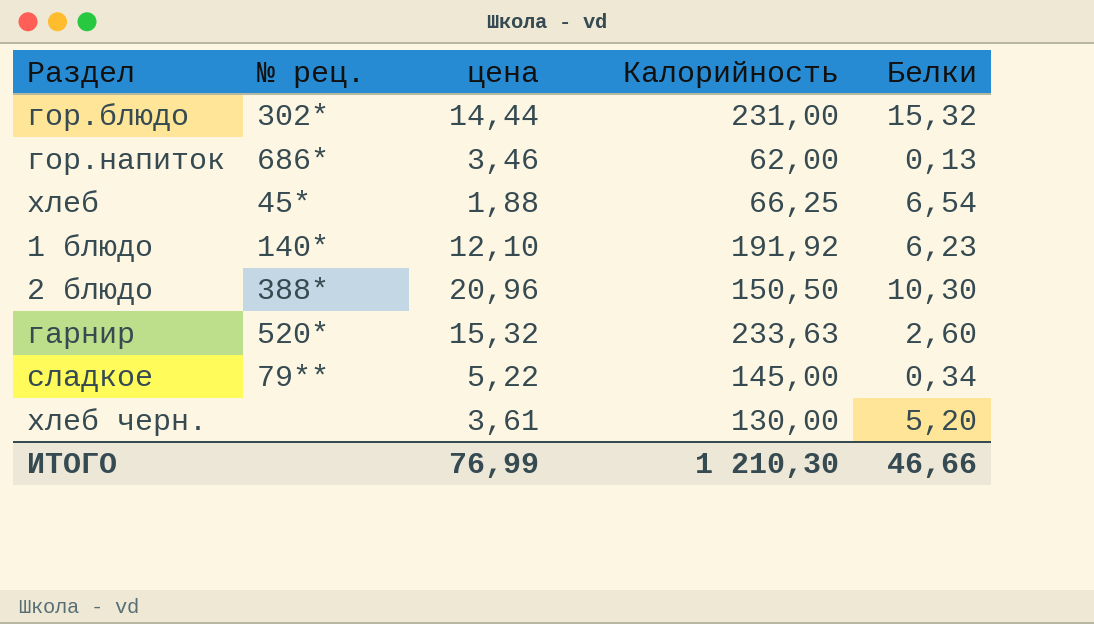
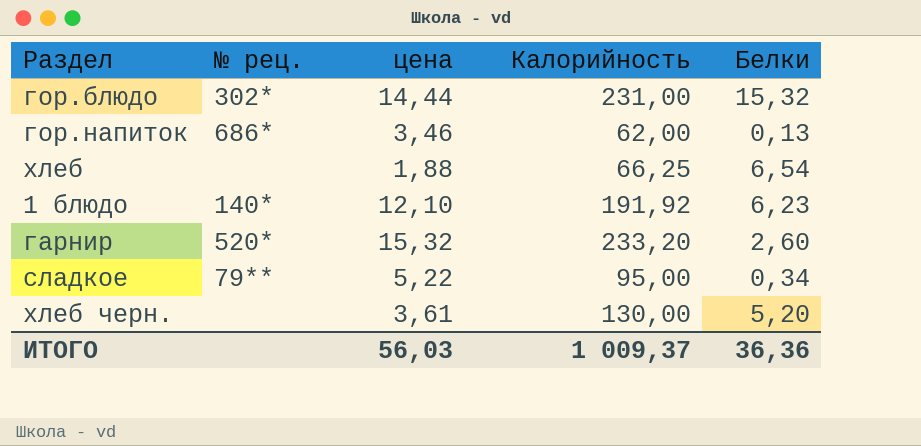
row 2 блюдо: 388* | 20,96 | 150,50 | 10,30 -> none
хлеб | № рец.: 45* -> none
гарнир | Калорийность: 233,63 -> 233,20
сладкое | Калорийность: 145,00 -> 95,00
ИТОГО | цена: 76,99 -> 56,03
ИТОГО | Калорийность: 1 210,30 -> 1 009,37
ИТОГО | Белки: 46,66 -> 36,36

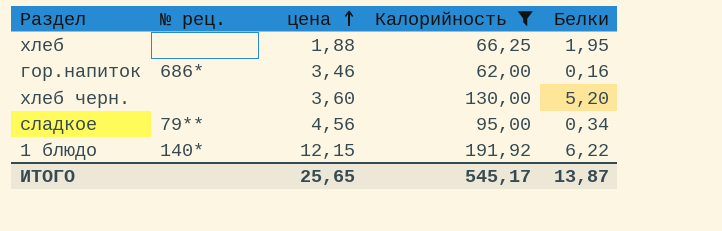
filter: none -> Калорийность <= 191,92
row order: none -> цена ascending
хлеб | Белки: 6,54 -> 1,95
гор.напиток | Белки: 0,13 -> 0,16
хлеб черн. | цена: 3,61 -> 3,60
сладкое | цена: 5,22 -> 4,56
1 блюдо | цена: 12,10 -> 12,15
1 блюдо | Белки: 6,23 -> 6,22
ИТОГО | цена: 56,03 -> 25,65
ИТОГО | Калорийность: 1 009,37 -> 545,17
ИТОГО | Белки: 36,36 -> 13,87

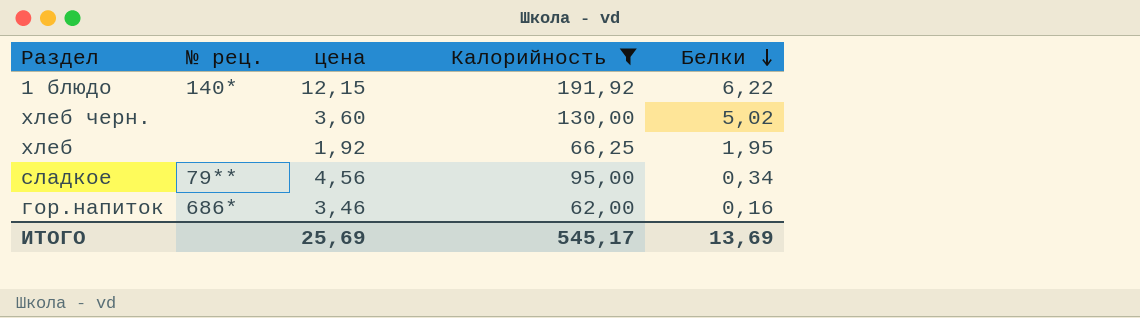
row order: цена ascending -> Белки descending
хлеб черн. | Белки: 5,20 -> 5,02
хлеб | цена: 1,88 -> 1,92
ИТОГО | цена: 25,65 -> 25,69
ИТОГО | Белки: 13,87 -> 13,69

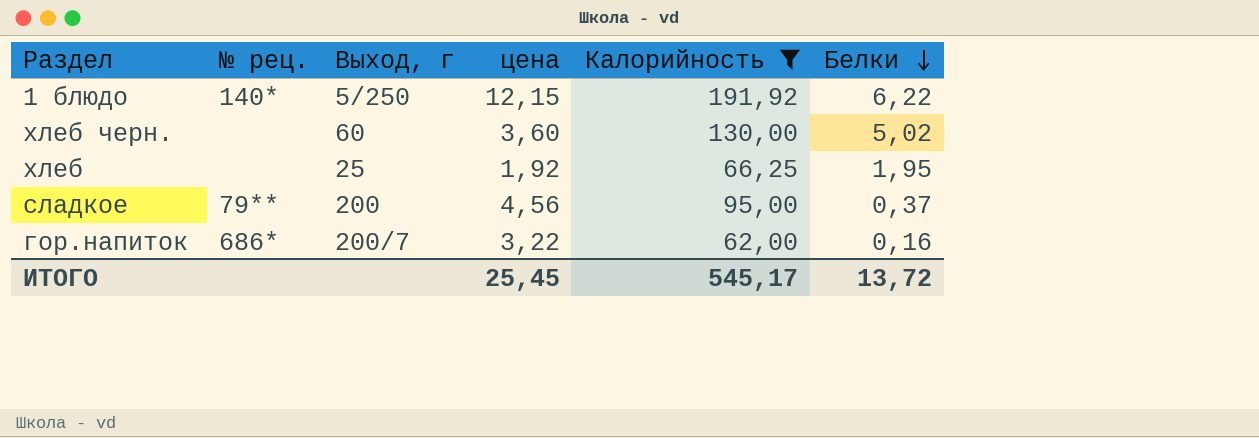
column Выход, г | position: none -> 3
сладкое | Белки: 0,34 -> 0,37
гор.напиток | цена: 3,46 -> 3,22
ИТОГО | цена: 25,69 -> 25,45
ИТОГО | Белки: 13,69 -> 13,72

